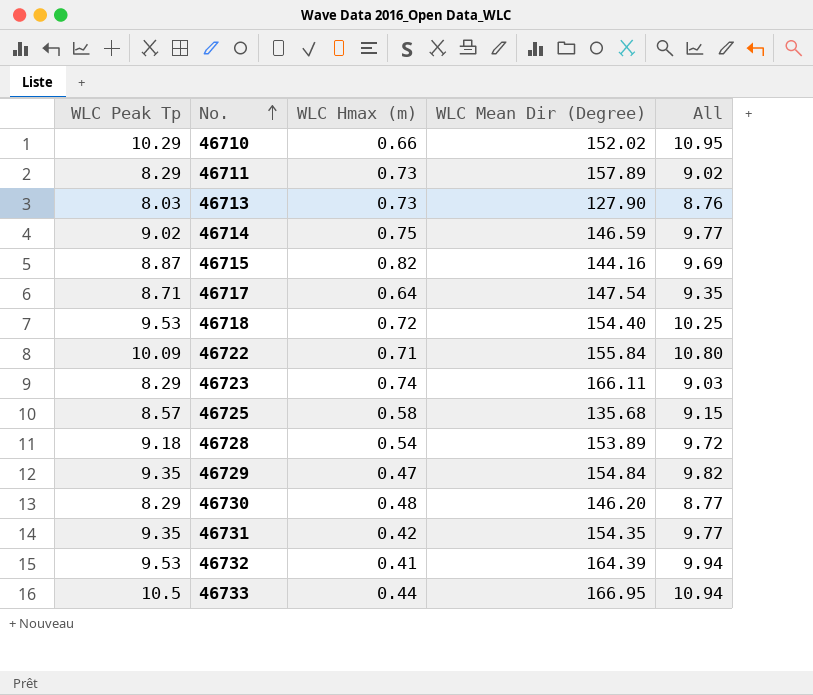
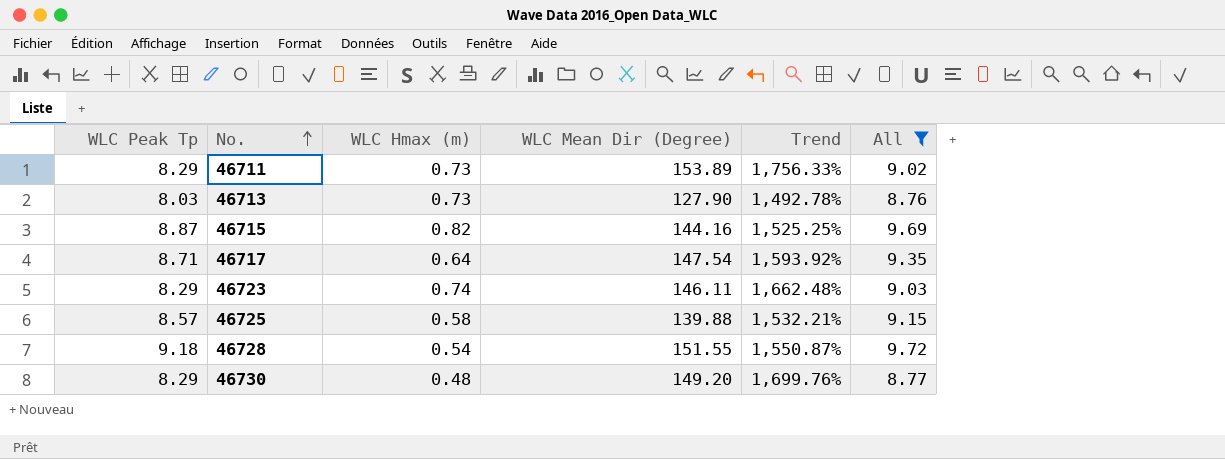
filter: none -> All <= 9.72
column Trend | formula: none -> ([WLC Mean Dir (Degree)] - [WLC Peak Tp]) / [WLC Peak Tp]
46711 | WLC Mean Dir (Degree): 157.89 -> 153.89
46723 | WLC Mean Dir (Degree): 166.11 -> 146.11
46725 | WLC Mean Dir (Degree): 135.68 -> 139.88
46728 | WLC Mean Dir (Degree): 153.89 -> 151.55
46730 | WLC Mean Dir (Degree): 146.20 -> 149.20

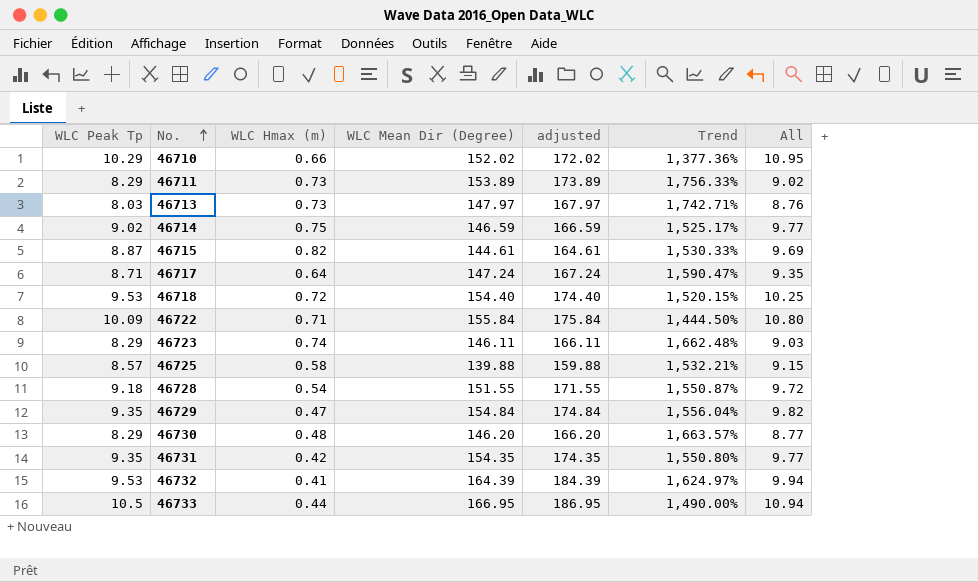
filter: All <= 9.72 -> none
column adjusted | formula: none -> [WLC Mean Dir (Degree)] + 20
46713 | WLC Mean Dir (Degree): 127.90 -> 147.97
46713 | Trend: 1,492.78% -> 1,742.71%
46715 | WLC Mean Dir (Degree): 144.16 -> 144.61
46715 | Trend: 1,525.25% -> 1,530.33%
46717 | WLC Mean Dir (Degree): 147.54 -> 147.24
46717 | Trend: 1,593.92% -> 1,590.47%
46730 | WLC Mean Dir (Degree): 149.20 -> 146.20
46730 | Trend: 1,699.76% -> 1,663.57%

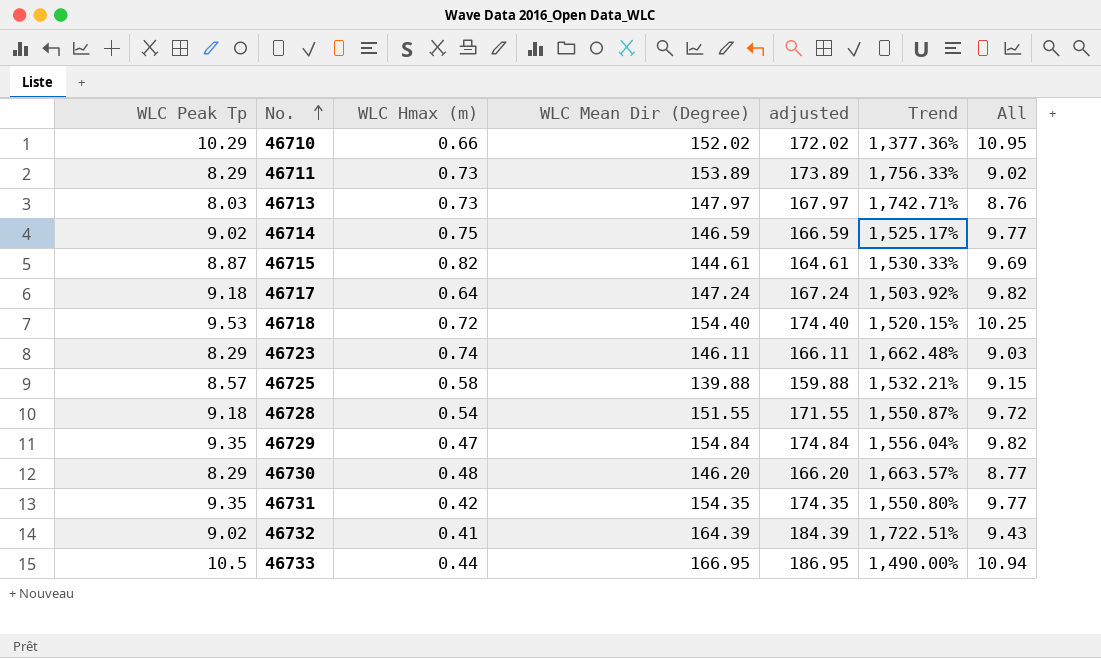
row 46722: 10.09 | 0.71 | 155.84 | 175.84 | 1,444.50% | 10.80 -> none
46717 | WLC Peak Tp: 8.71 -> 9.18
46717 | Trend: 1,590.47% -> 1,503.92%
46717 | All: 9.35 -> 9.82
46732 | WLC Peak Tp: 9.53 -> 9.02
46732 | Trend: 1,624.97% -> 1,722.51%
46732 | All: 9.94 -> 9.43

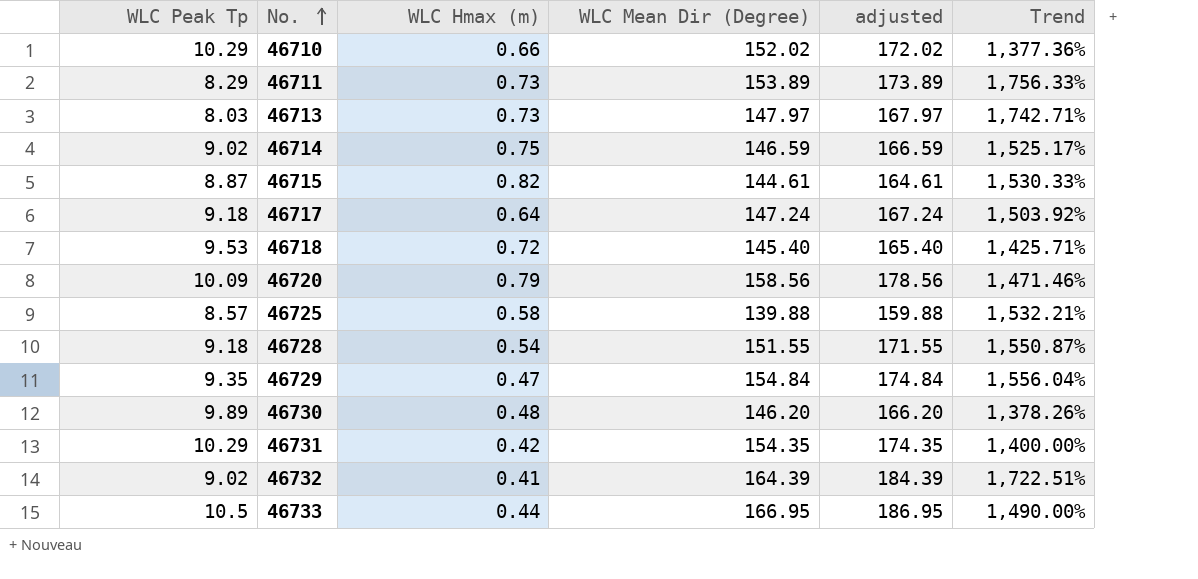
column All | formula: [WLC Peak Tp] + [WLC Hmax (m)] -> none
row 46723: 8.29 | 0.74 | 146.11 | 166.11 | 1,662.48% | 9.03 -> none
46718 | WLC Mean Dir (Degree): 154.40 -> 145.40
46718 | adjusted: 174.40 -> 165.40
46718 | Trend: 1,520.15% -> 1,425.71%
row 46720: none -> 10.09 | 0.79 | 158.56 | 178.56 | 1,471.46%
46730 | WLC Peak Tp: 8.29 -> 9.89
46730 | Trend: 1,663.57% -> 1,378.26%
46731 | WLC Peak Tp: 9.35 -> 10.29
46731 | Trend: 1,550.80% -> 1,400.00%

